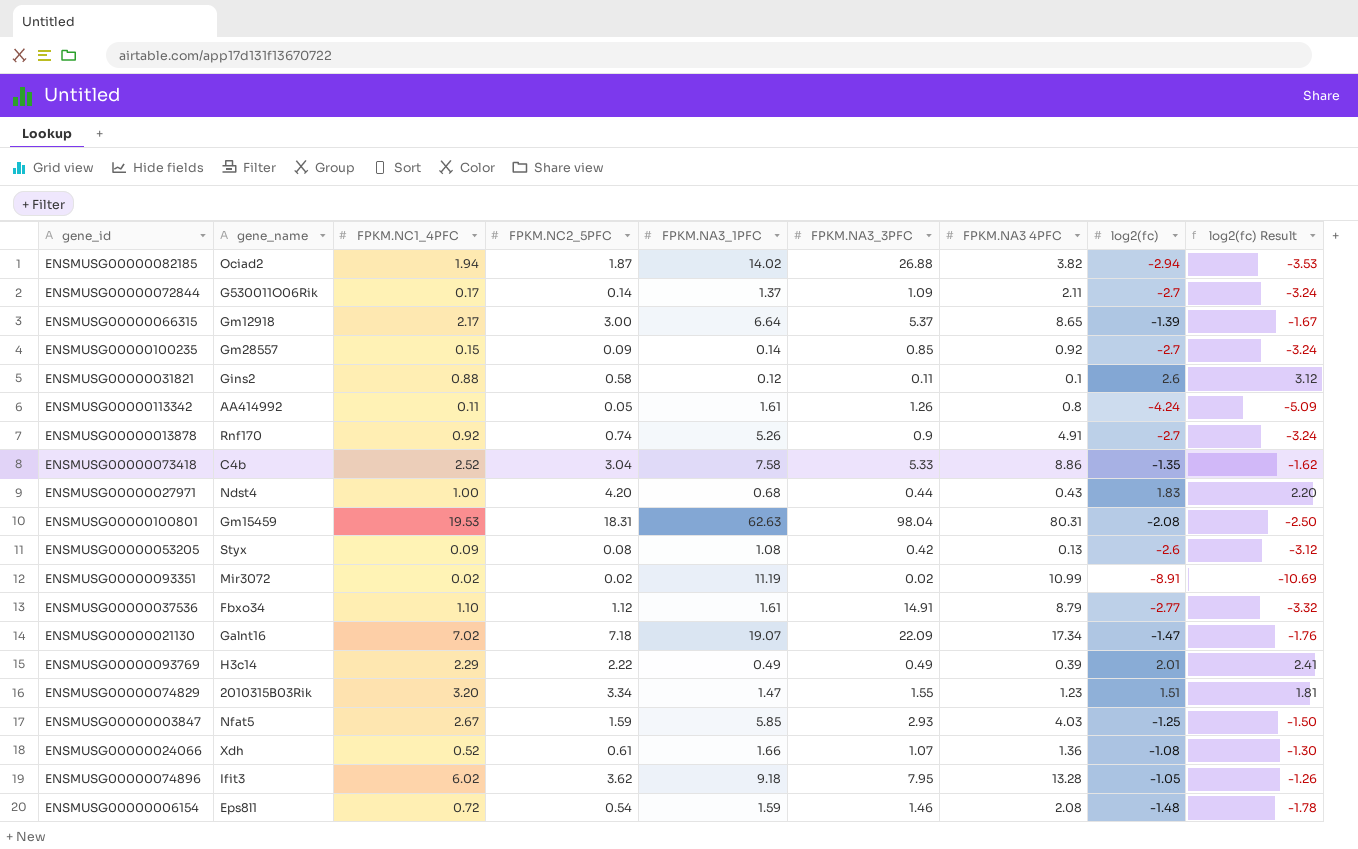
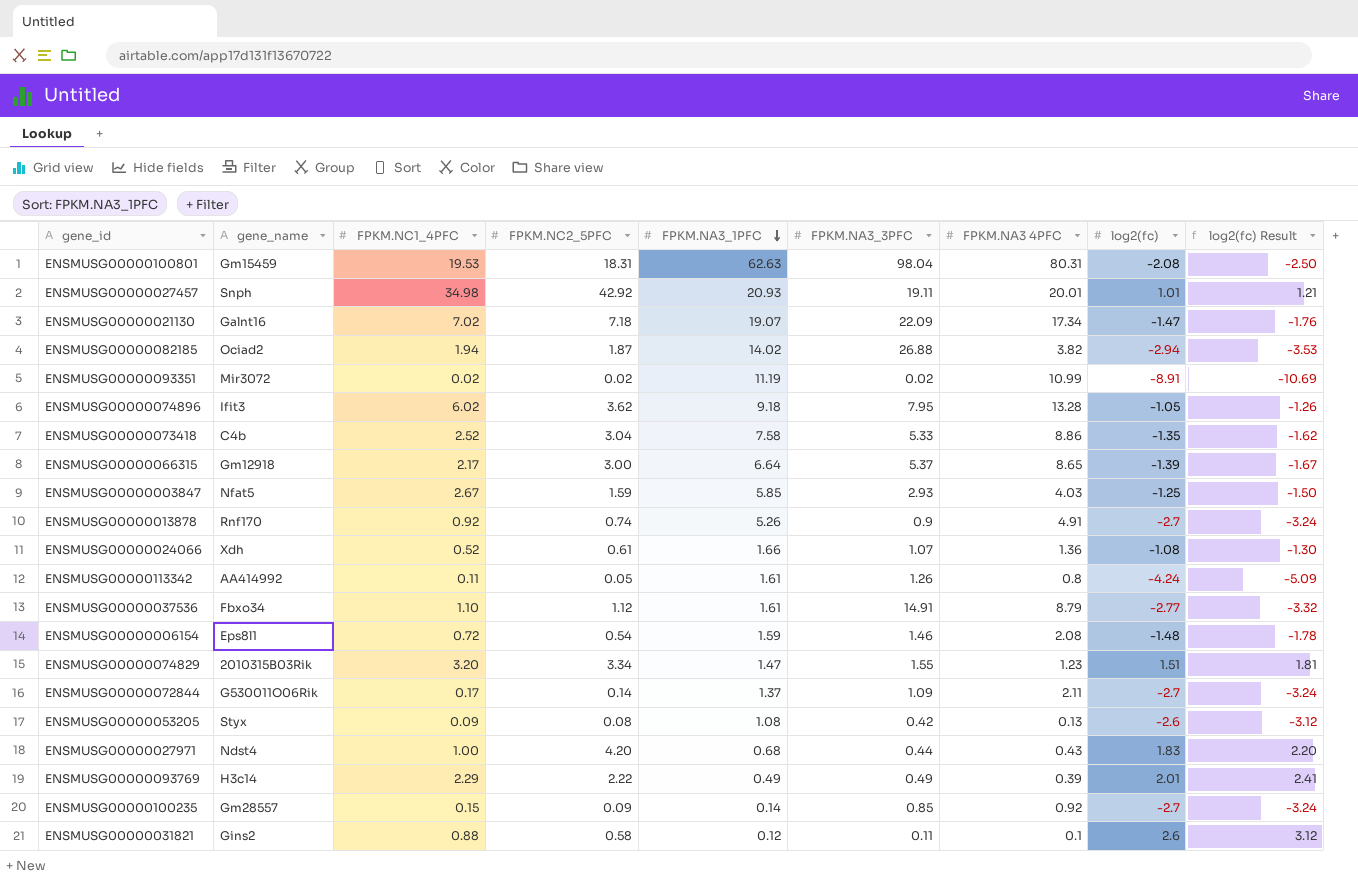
row order: none -> FPKM.NA3_1PFC descending
row ENSMUSG00000027457: none -> Snph | 34.98 | 42.92 | 20.93 | 19.11 | 20.01 | 1.01 | 1.21

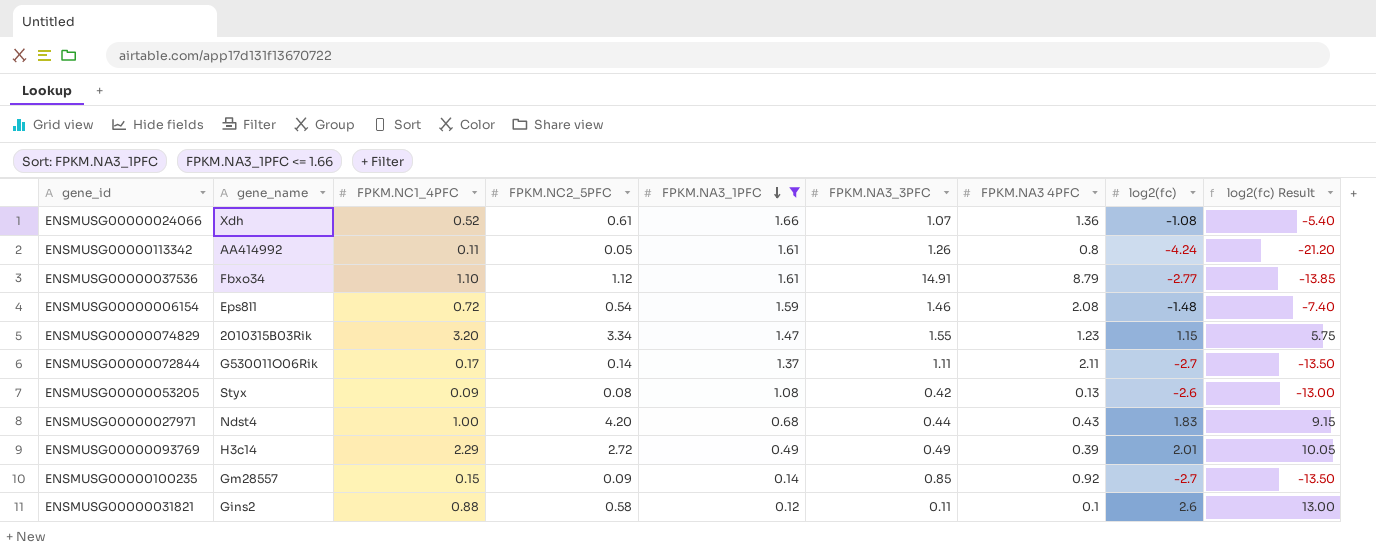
filter: none -> FPKM.NA3_1PFC <= 1.66
column log2(fc) Result | formula: [log2(fc)] * 1.2 -> [log2(fc)] * 5
ENSMUSG00000074829 | log2(fc): 1.51 -> 1.15
ENSMUSG00000072844 | FPKM.NA3_3PFC: 1.09 -> 1.11
ENSMUSG00000093769 | FPKM.NC2_5PFC: 2.22 -> 2.72

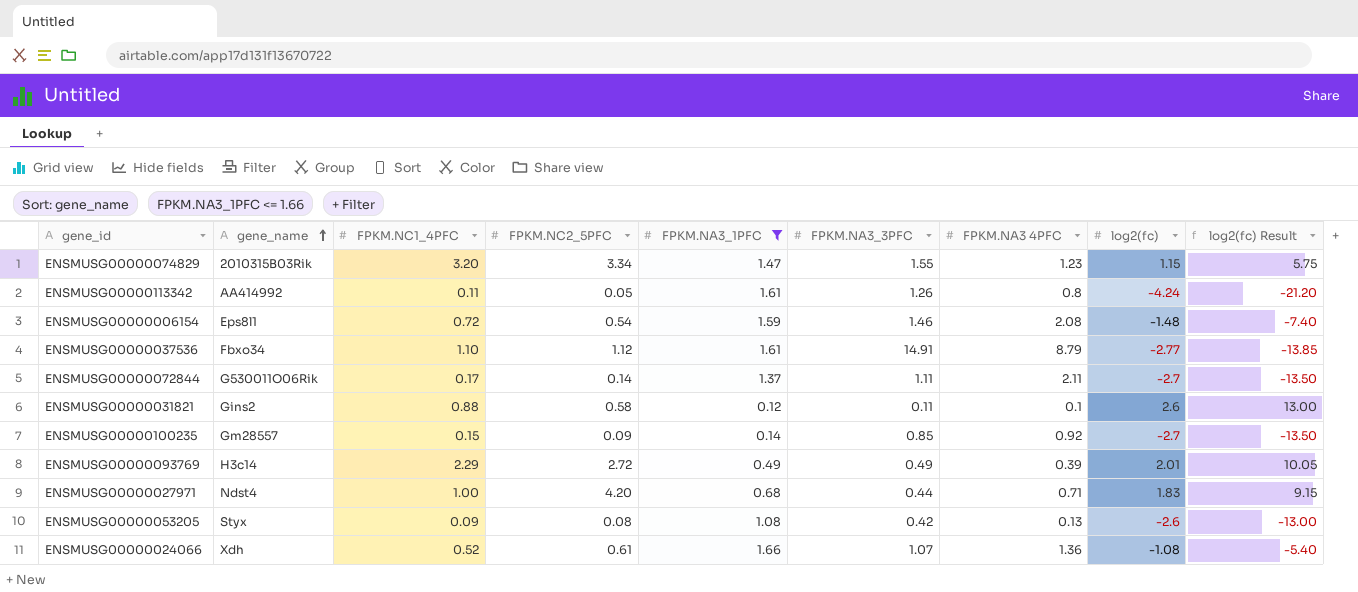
row order: FPKM.NA3_1PFC descending -> gene_name ascending
ENSMUSG00000027971 | FPKM.NA3 4PFC: 0.43 -> 0.71

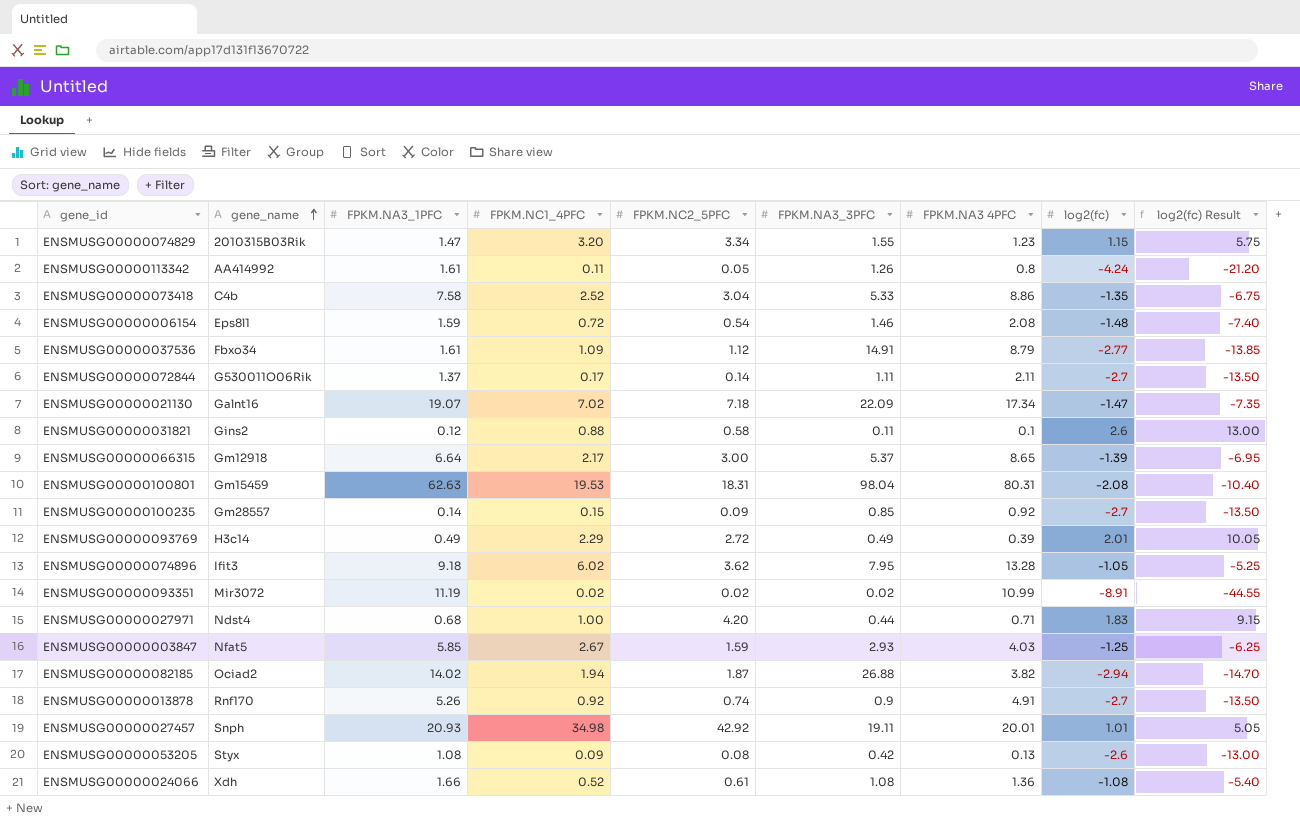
filter: FPKM.NA3_1PFC <= 1.66 -> none
column FPKM.NA3_1PFC | position: 5 -> 3
ENSMUSG00000037536 | FPKM.NC1_4PFC: 1.10 -> 1.09
ENSMUSG00000024066 | FPKM.NA3_3PFC: 1.07 -> 1.08

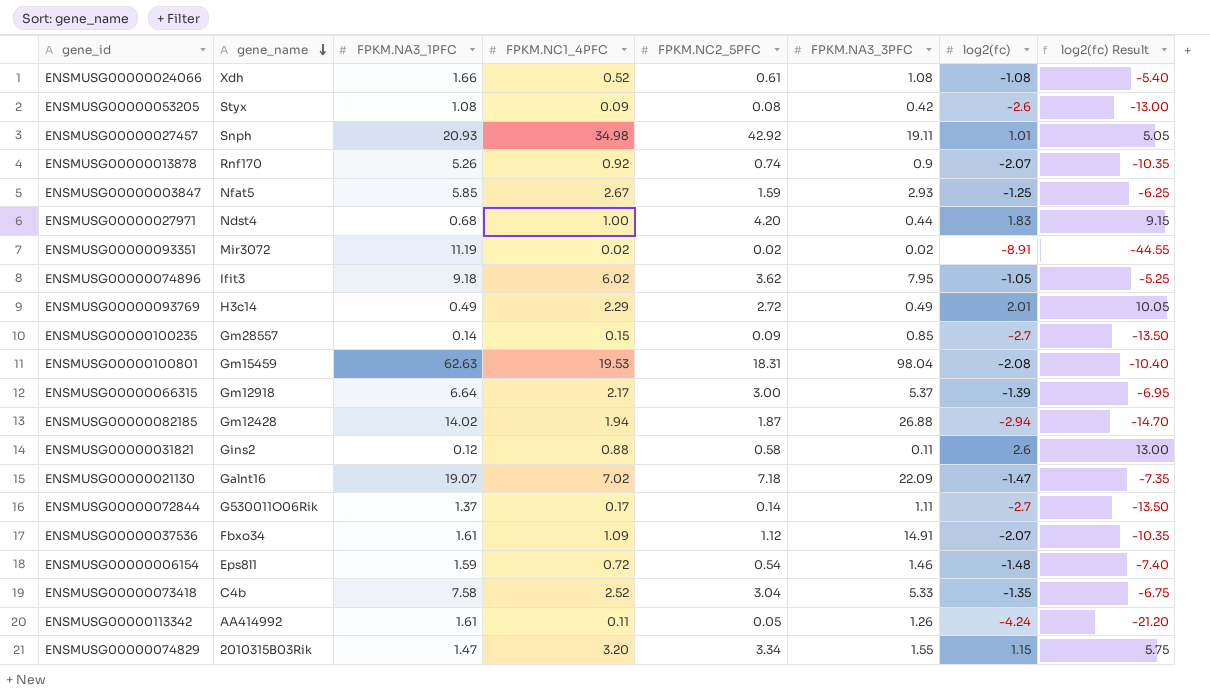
row order: gene_name ascending -> gene_name descending
column FPKM.NA3 4PFC | position: 7 -> none
ENSMUSG00000013878 | log2(fc): -2.7 -> -2.07
ENSMUSG00000013878 | log2(fc) Result: -13.50 -> -10.35
ENSMUSG00000082185 | gene_name: Ociad2 -> Gm12428
ENSMUSG00000037536 | log2(fc): -2.77 -> -2.07
ENSMUSG00000037536 | log2(fc) Result: -13.85 -> -10.35

